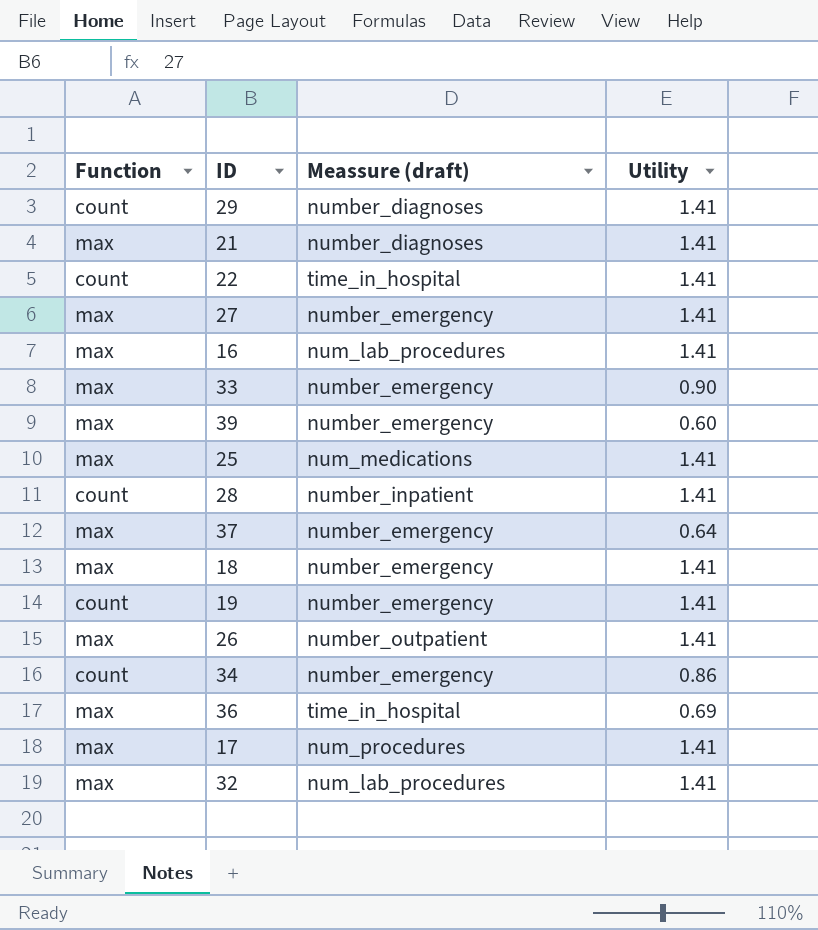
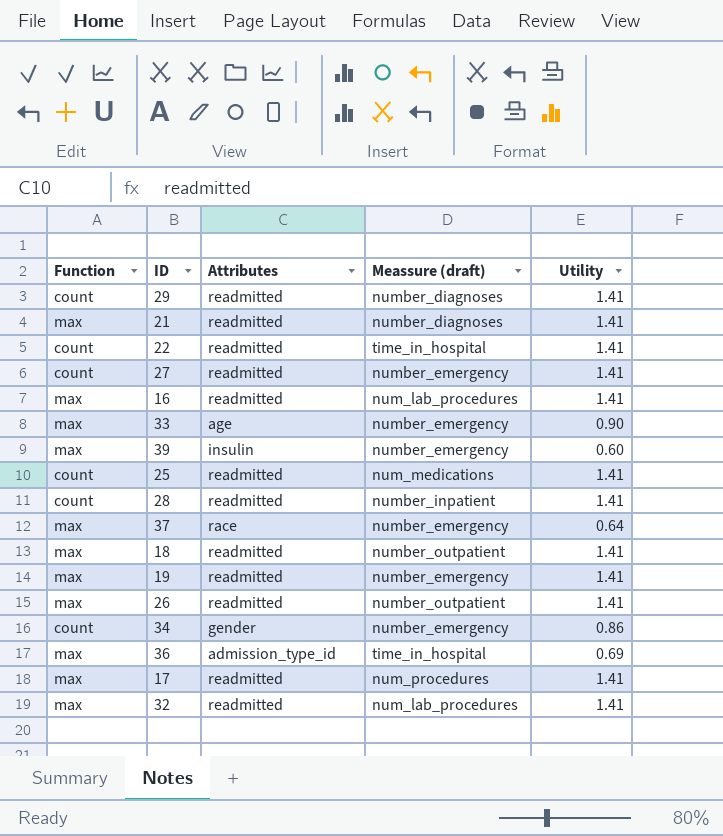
column Attributes | position: none -> 3
27 | Function: max -> count
25 | Function: max -> count
18 | Meassure (draft): number_emergency -> number_outpatient
19 | Function: count -> max

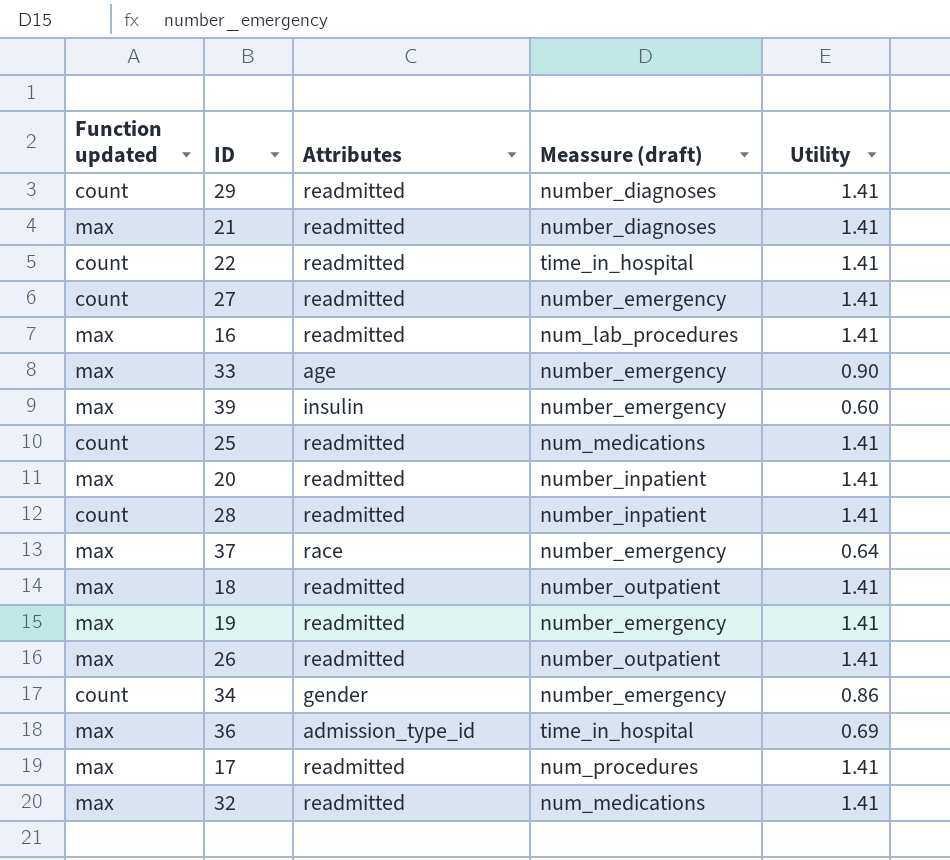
column name: Function -> Function updated
row 20: none -> max | readmitted | number_inpatient | 1.41
32 | Meassure (draft): num_lab_procedures -> num_medications

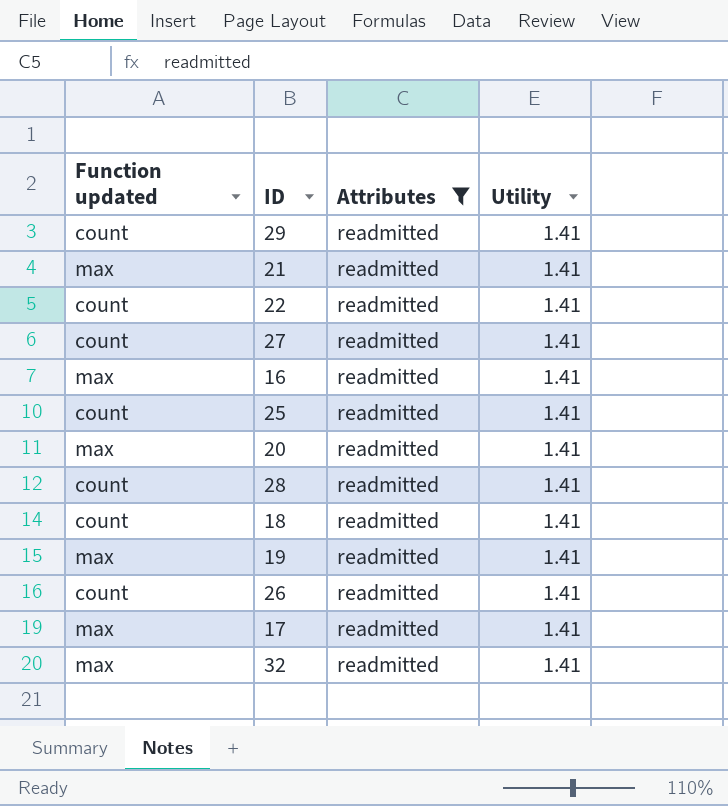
filter: none -> Attributes = readmitted
column Meassure (draft) | position: 4 -> none
18 | Function updated: max -> count
26 | Function updated: max -> count

